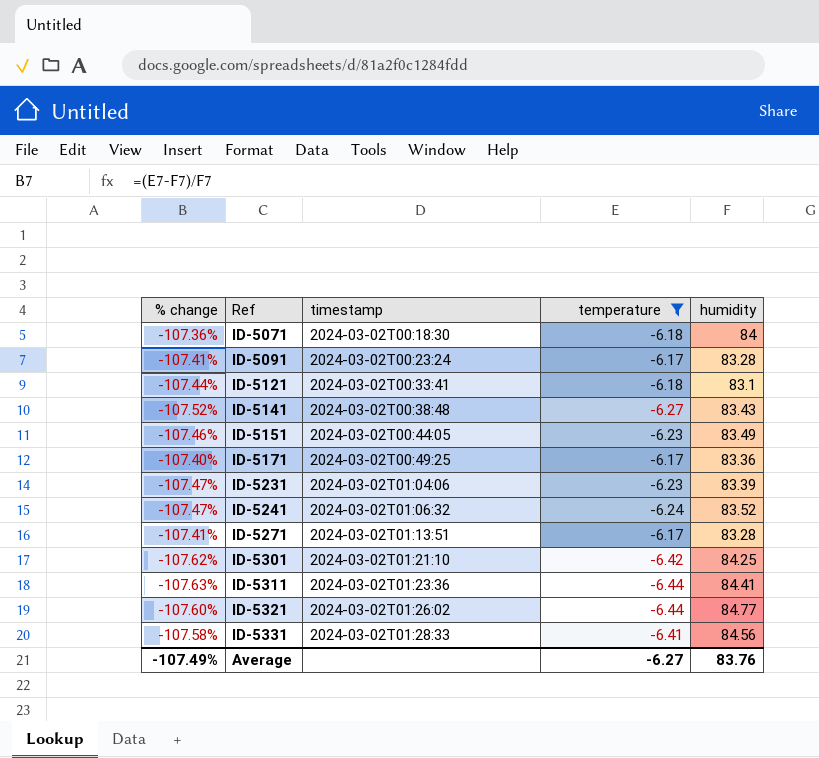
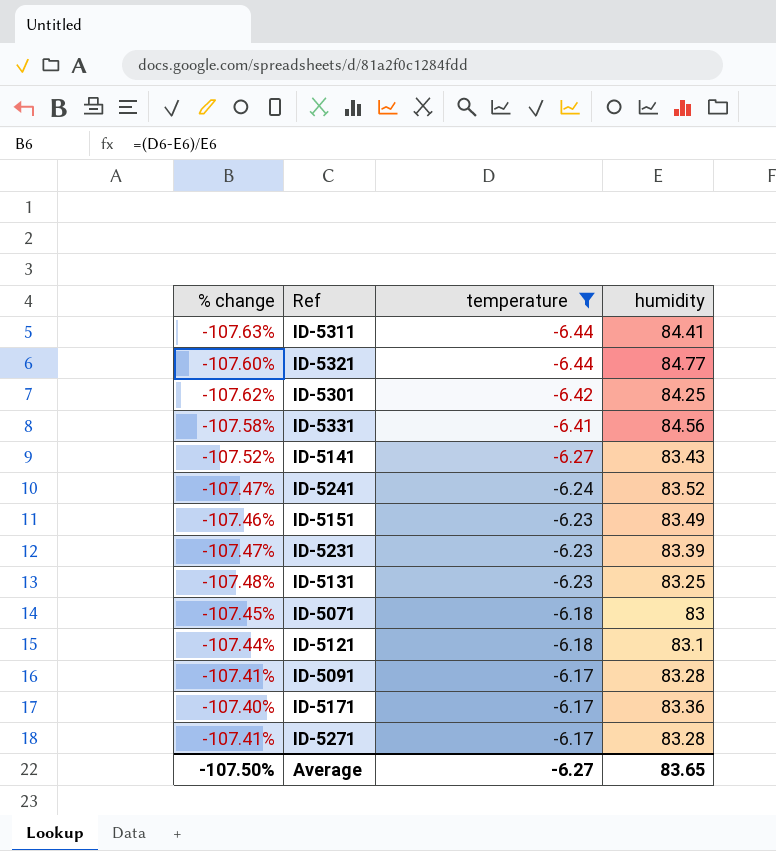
row order: Ref ascending -> temperature ascending
column timestamp | position: 3 -> none
row ID-5131: none -> -107.48% | -6.23 | 83.25
ID-5071 | % change: -107.36% -> -107.45%
ID-5071 | humidity: 84 -> 83
Average | % change: -107.49% -> -107.50%
Average | humidity: 83.76 -> 83.65

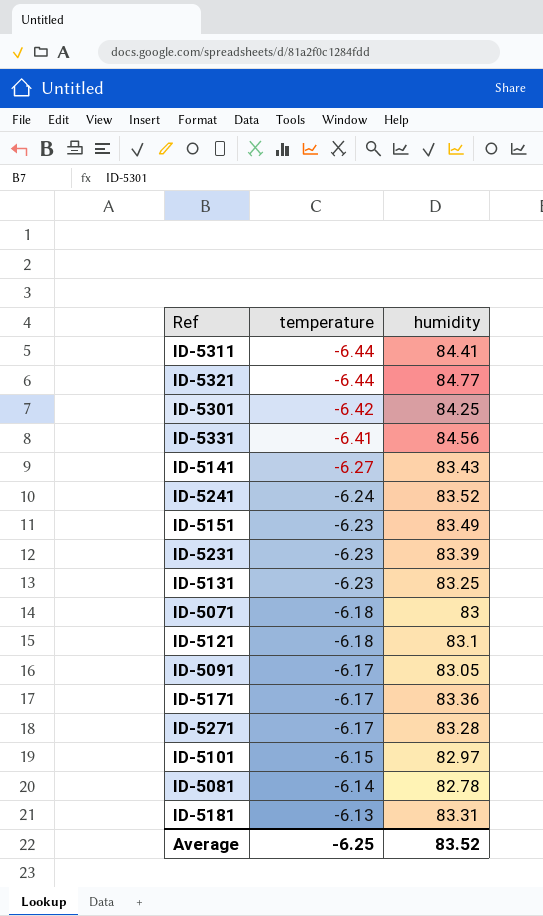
filter: temperature <= -6.17 -> none
column % change | formula: ([temperature] - [humidity]) / [humidity] -> none
ID-5091 | humidity: 83.28 -> 83.05
Average | temperature: -6.27 -> -6.25
Average | humidity: 83.65 -> 83.52

